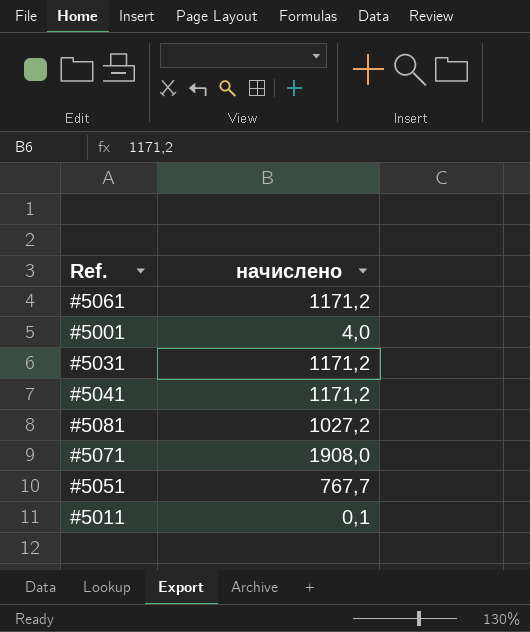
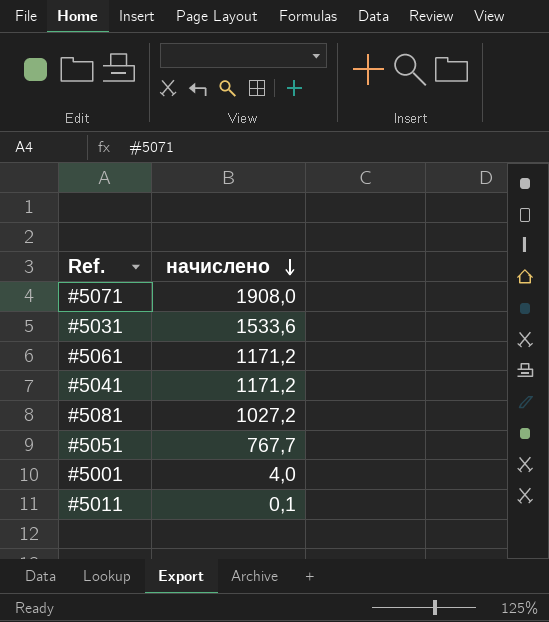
row order: none -> начислено descending
#5031 | начислено: 1171,2 -> 1533,6

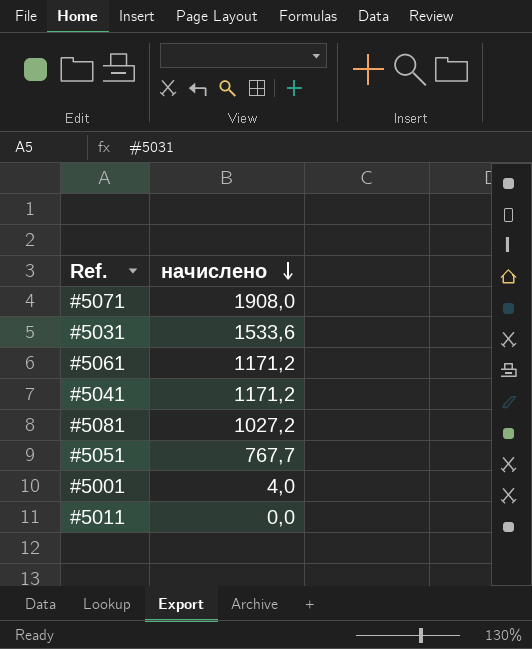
#5011 | начислено: 0,1 -> 0,0

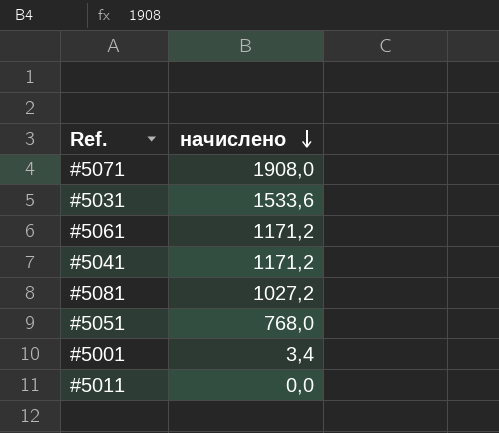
#5051 | начислено: 767,7 -> 768,0
#5001 | начислено: 4,0 -> 3,4

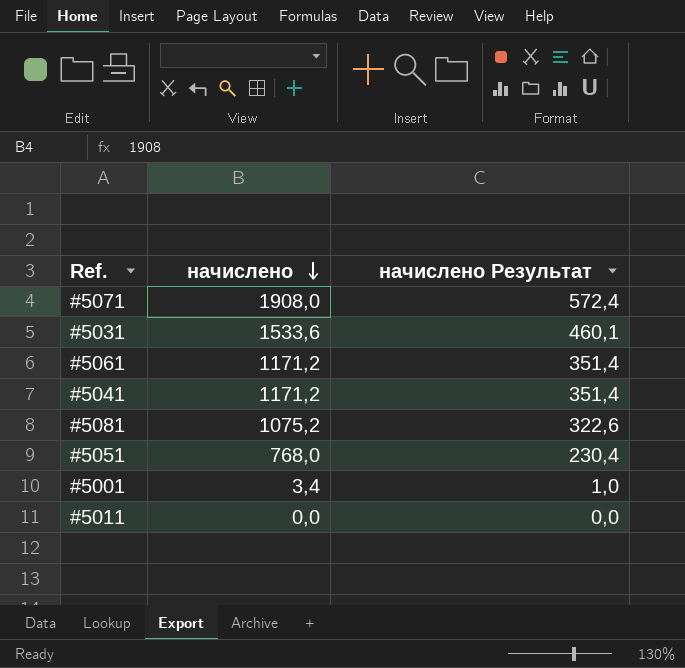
column начислено Результат | formula: none -> [начислено] * 0,3
#5081 | начислено: 1027,2 -> 1075,2

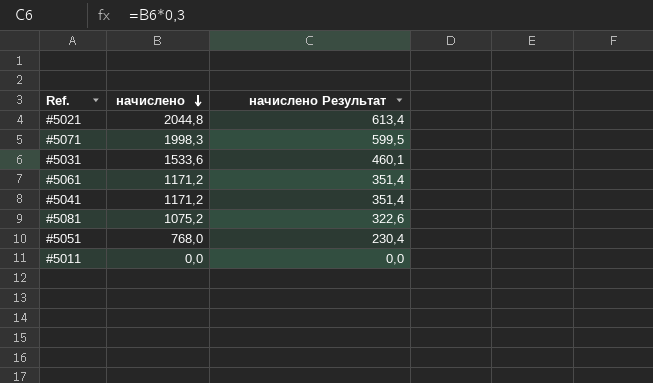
row #5001: 3,4 | 1,0 -> none
row #5021: none -> 2044,8 | 613,4
#5071 | начислено: 1908,0 -> 1998,3
#5071 | начислено Результат: 572,4 -> 599,5

